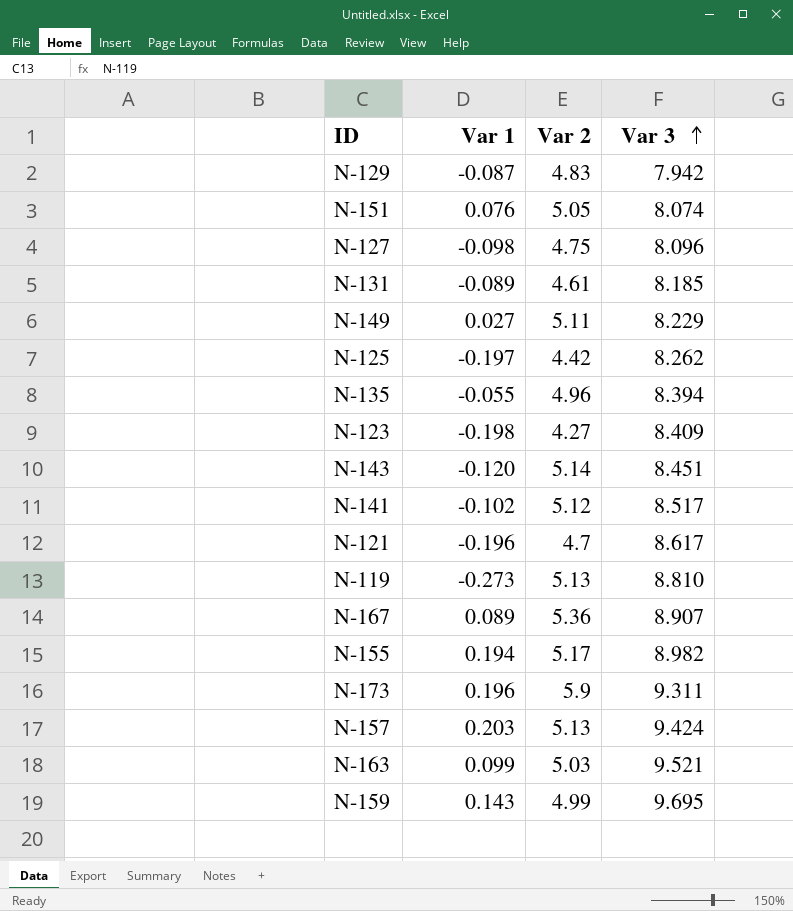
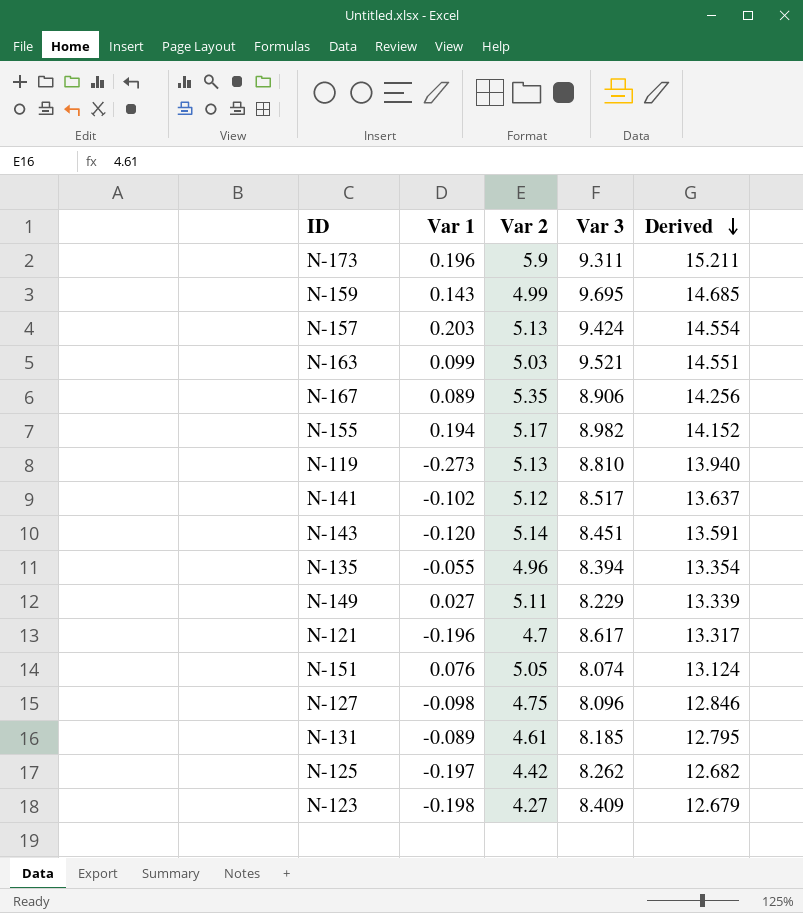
row order: Var 3 ascending -> Derived descending
column Derived | formula: none -> [Var 2] + [Var 3]
row N-129: -0.087 | 4.83 | 7.942 -> none
N-167 | Var 2: 5.36 -> 5.35
N-167 | Var 3: 8.907 -> 8.906

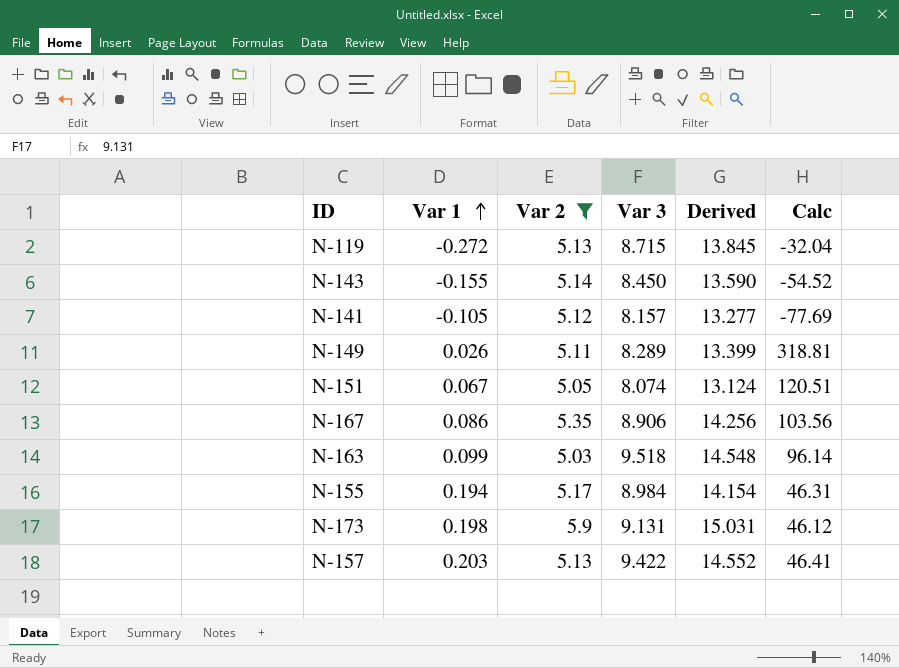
filter: none -> Var 2 >= 5.03
row order: Derived descending -> Var 1 ascending
column Calc | formula: none -> [Var 3] / [Var 1]
N-119 | Var 1: -0.273 -> -0.272
N-119 | Var 3: 8.810 -> 8.715
N-119 | Derived: 13.940 -> 13.845
N-143 | Var 1: -0.120 -> -0.155
N-143 | Var 3: 8.451 -> 8.450
N-143 | Derived: 13.591 -> 13.590
N-141 | Var 1: -0.102 -> -0.105
N-141 | Var 3: 8.517 -> 8.157
N-141 | Derived: 13.637 -> 13.277
N-149 | Var 1: 0.027 -> 0.026
N-149 | Var 3: 8.229 -> 8.289
N-149 | Derived: 13.339 -> 13.399
N-151 | Var 1: 0.076 -> 0.067
N-167 | Var 1: 0.089 -> 0.086
N-163 | Var 3: 9.521 -> 9.518
N-163 | Derived: 14.551 -> 14.548
N-155 | Var 3: 8.982 -> 8.984
N-155 | Derived: 14.152 -> 14.154
N-173 | Var 1: 0.196 -> 0.198
N-173 | Var 3: 9.311 -> 9.131
N-173 | Derived: 15.211 -> 15.031
N-157 | Var 3: 9.424 -> 9.422
N-157 | Derived: 14.554 -> 14.552

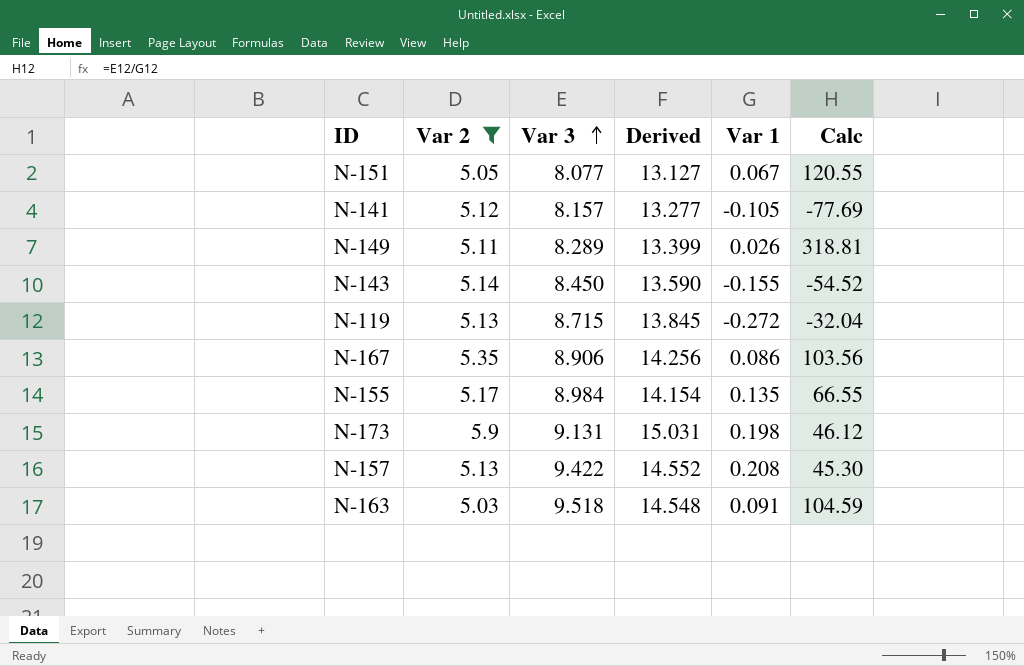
row order: Var 1 ascending -> Var 3 ascending
column Var 1 | position: 2 -> 5
N-151 | Var 3: 8.074 -> 8.077
N-151 | Derived: 13.124 -> 13.127
N-151 | Calc: 120.51 -> 120.55
N-155 | Var 1: 0.194 -> 0.135
N-155 | Calc: 46.31 -> 66.55
N-157 | Var 1: 0.203 -> 0.208
N-157 | Calc: 46.41 -> 45.30
N-163 | Var 1: 0.099 -> 0.091
N-163 | Calc: 96.14 -> 104.59

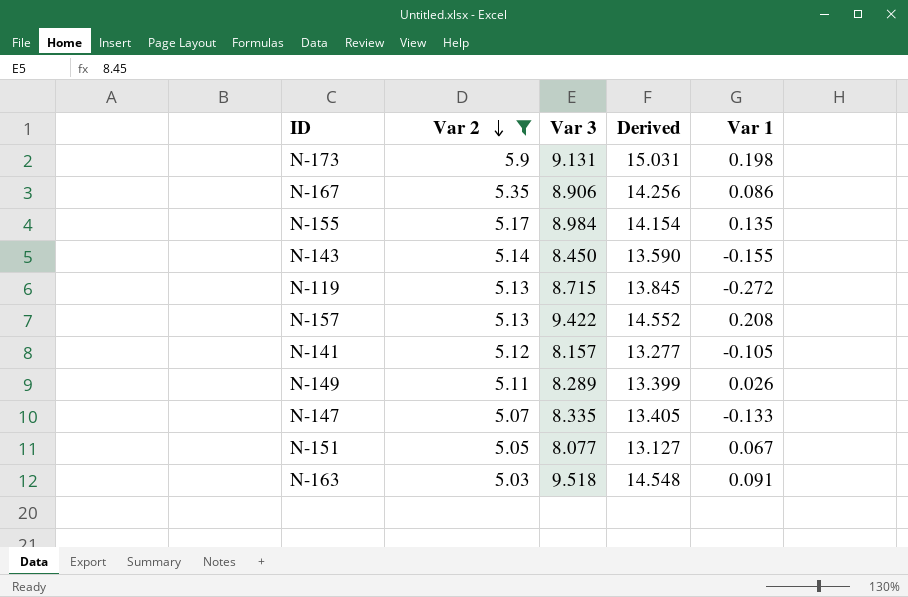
row order: Var 3 ascending -> Var 2 descending
column Calc | formula: [Var 3] / [Var 1] -> none
row N-147: none -> 5.07 | 8.335 | 13.405 | -0.133

